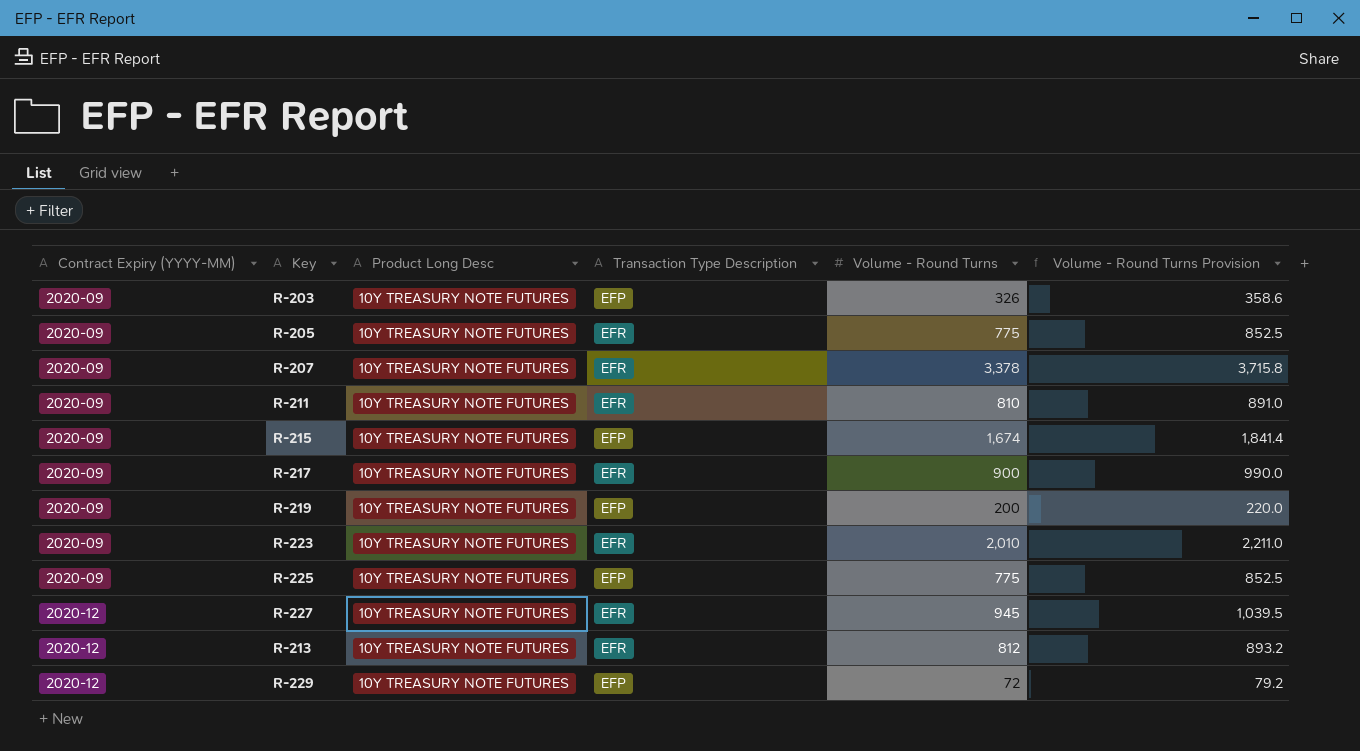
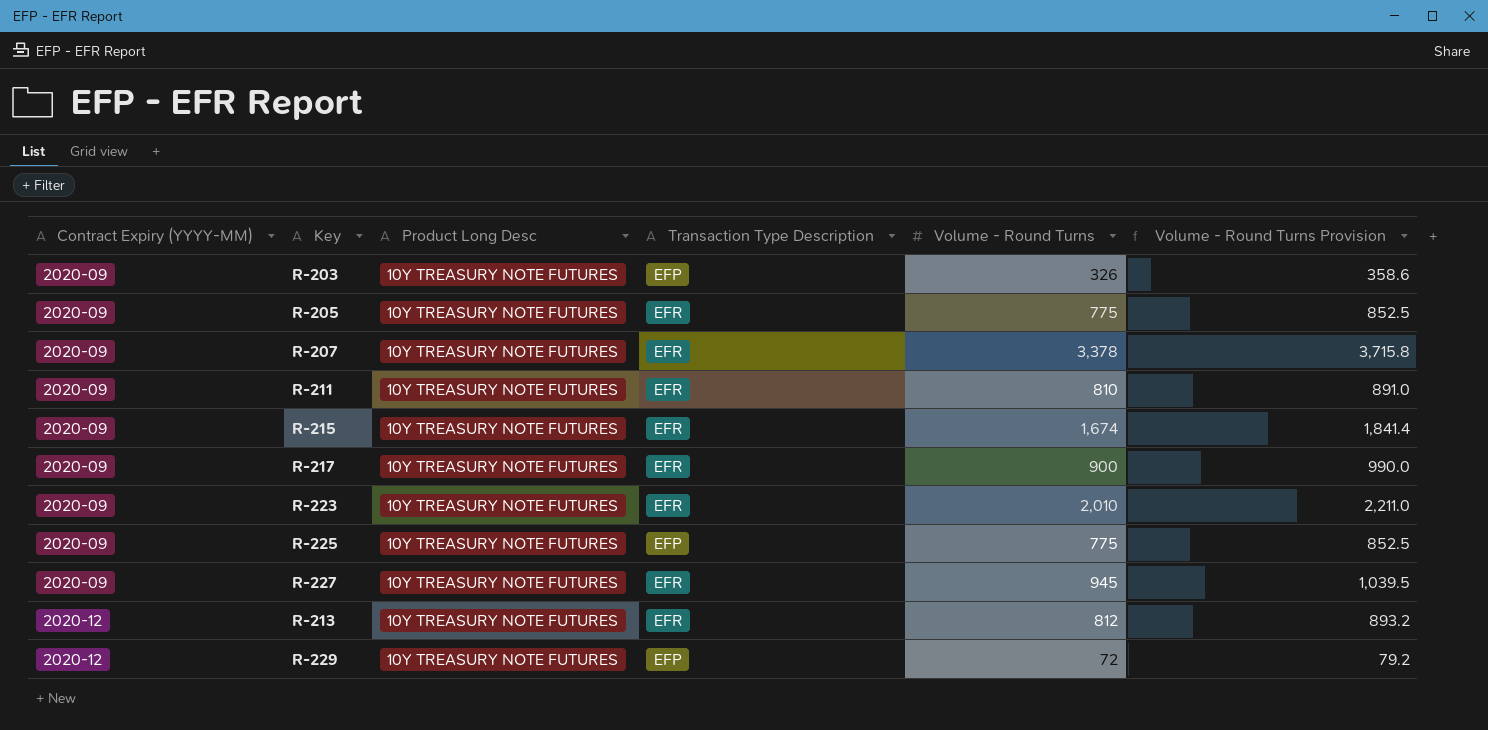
row R-219: 2020-09 | 10Y TREASURY NOTE FUTURES | EFP | 200 | 220.0 -> none
R-215 | Transaction Type Description: EFP -> EFR
R-227 | Contract Expiry (YYYY-MM): 2020-12 -> 2020-09

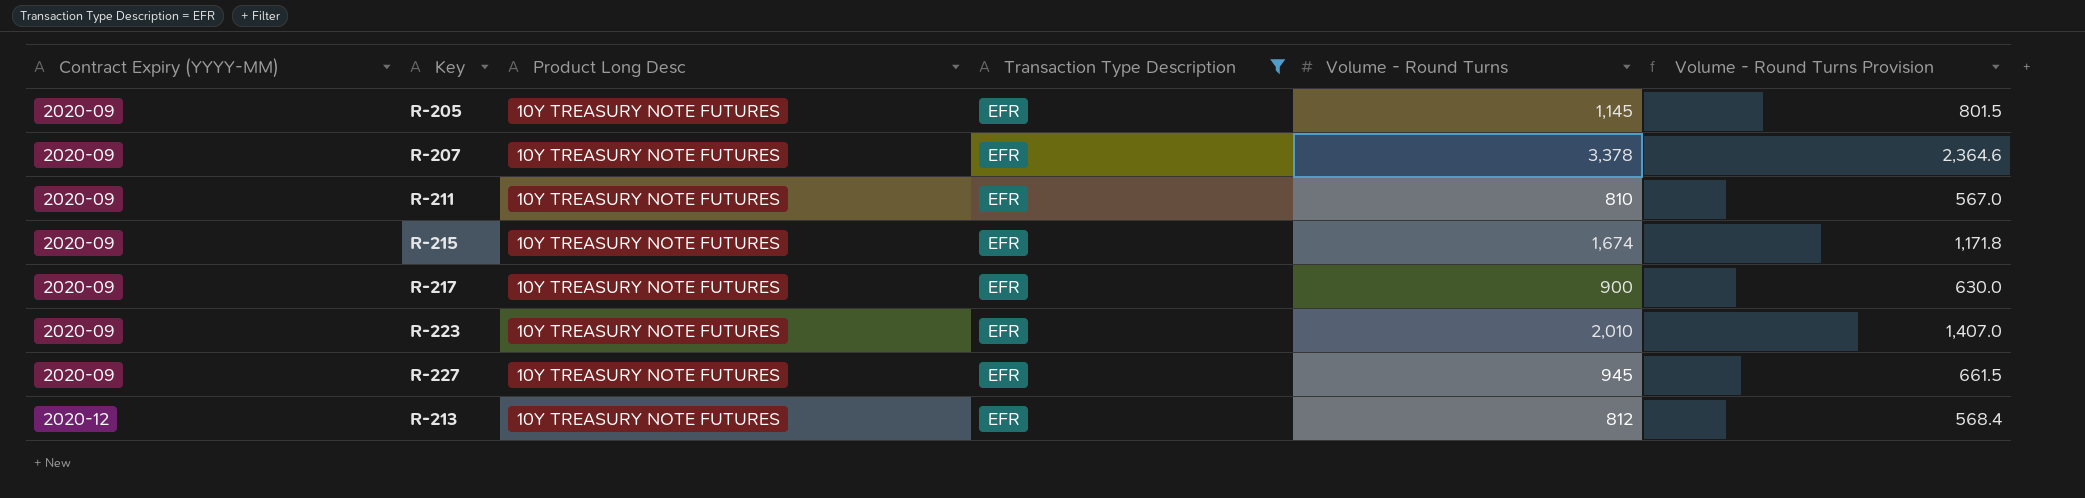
filter: none -> Transaction Type Description = EFR
column Volume - Round Turns Provision | formula: [Volume - Round Turns] * 1.1 -> [Volume - Round Turns] * 0.7
R-205 | Volume - Round Turns: 775 -> 1,145

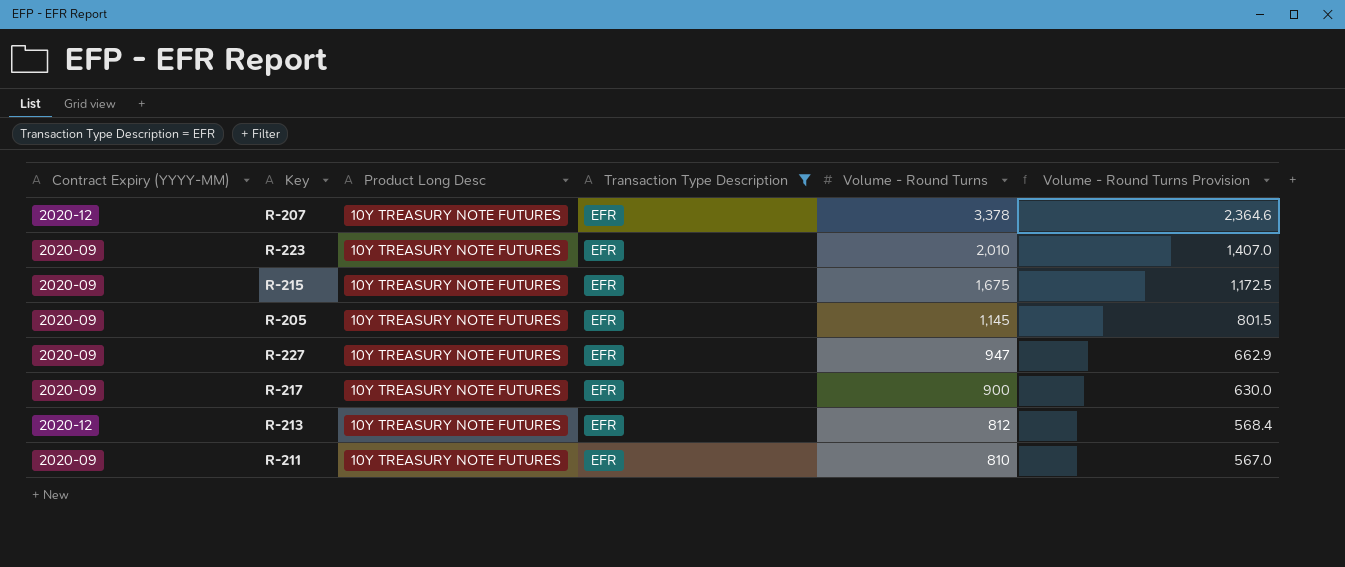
row order: Contract Expiry (YYYY-MM) ascending -> Volume - Round Turns descending
R-207 | Contract Expiry (YYYY-MM): 2020-09 -> 2020-12
R-215 | Volume - Round Turns: 1,674 -> 1,675
R-215 | Volume - Round Turns Provision: 1,171.8 -> 1,172.5
R-227 | Volume - Round Turns: 945 -> 947
R-227 | Volume - Round Turns Provision: 661.5 -> 662.9

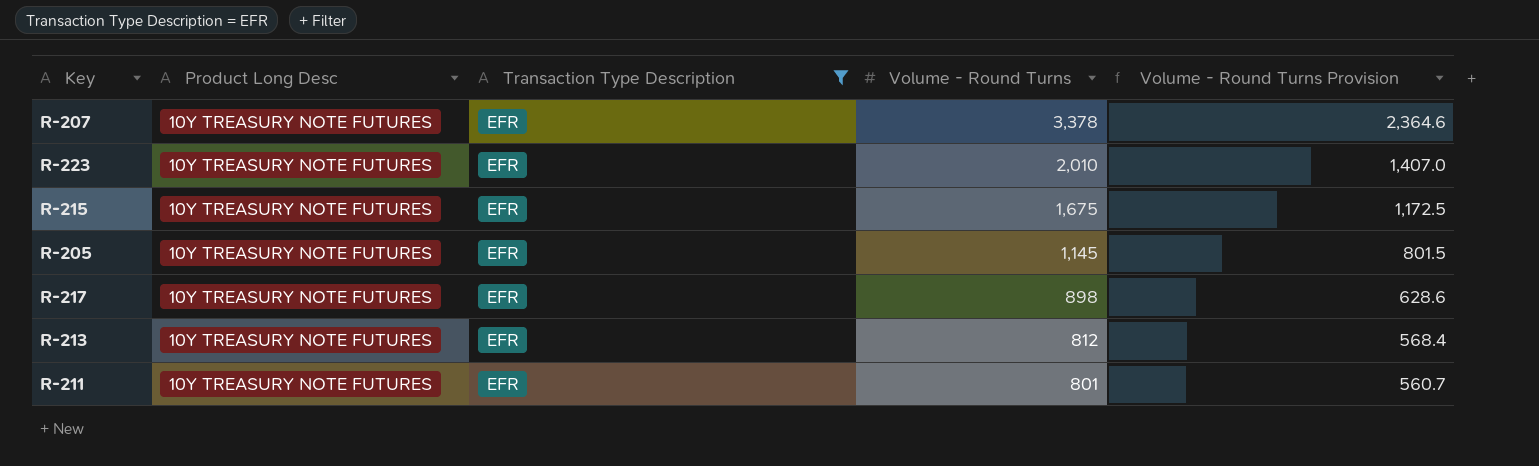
column Contract Expiry (YYYY-MM) | position: 1 -> none
row R-227: 2020-09 | 10Y TREASURY NOTE FUTURES | EFR | 947 | 662.9 -> none
R-217 | Volume - Round Turns: 900 -> 898
R-217 | Volume - Round Turns Provision: 630.0 -> 628.6
R-211 | Volume - Round Turns: 810 -> 801
R-211 | Volume - Round Turns Provision: 567.0 -> 560.7

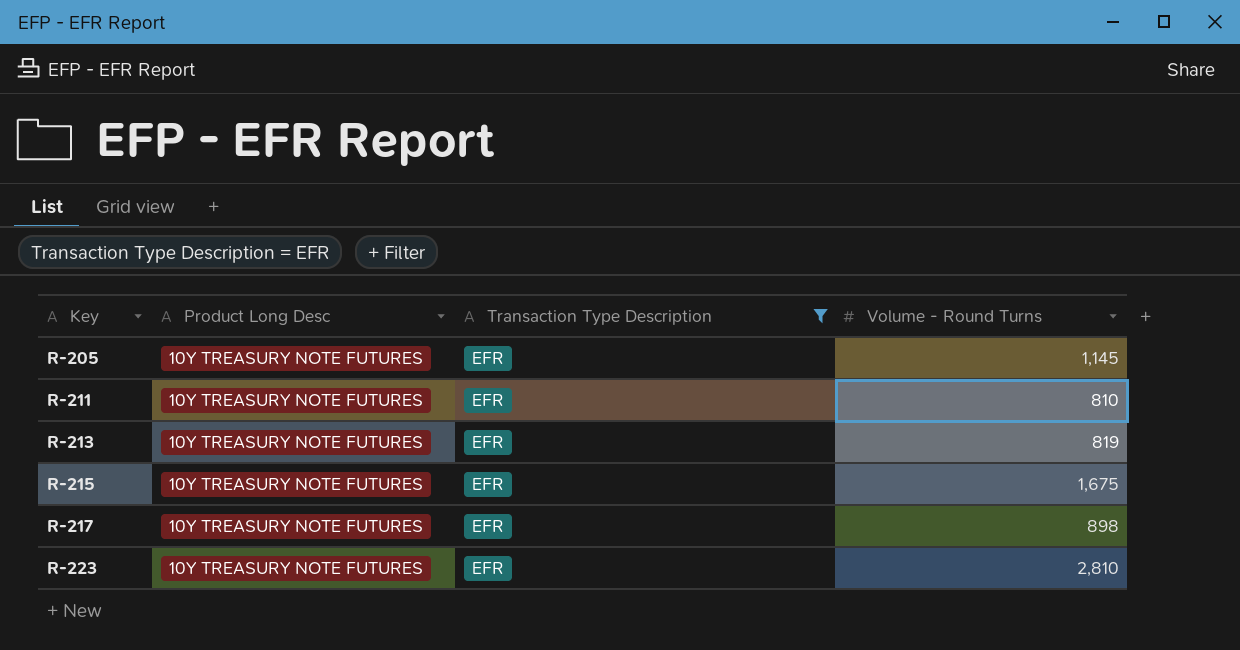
row order: Volume - Round Turns descending -> Key ascending
column Volume - Round Turns Provision | formula: [Volume - Round Turns] * 0.7 -> none
row R-207: 10Y TREASURY NOTE FUTURES | EFR | 3,378 | 2,364.6 -> none
R-211 | Volume - Round Turns: 801 -> 810
R-213 | Volume - Round Turns: 812 -> 819
R-223 | Volume - Round Turns: 2,010 -> 2,810

